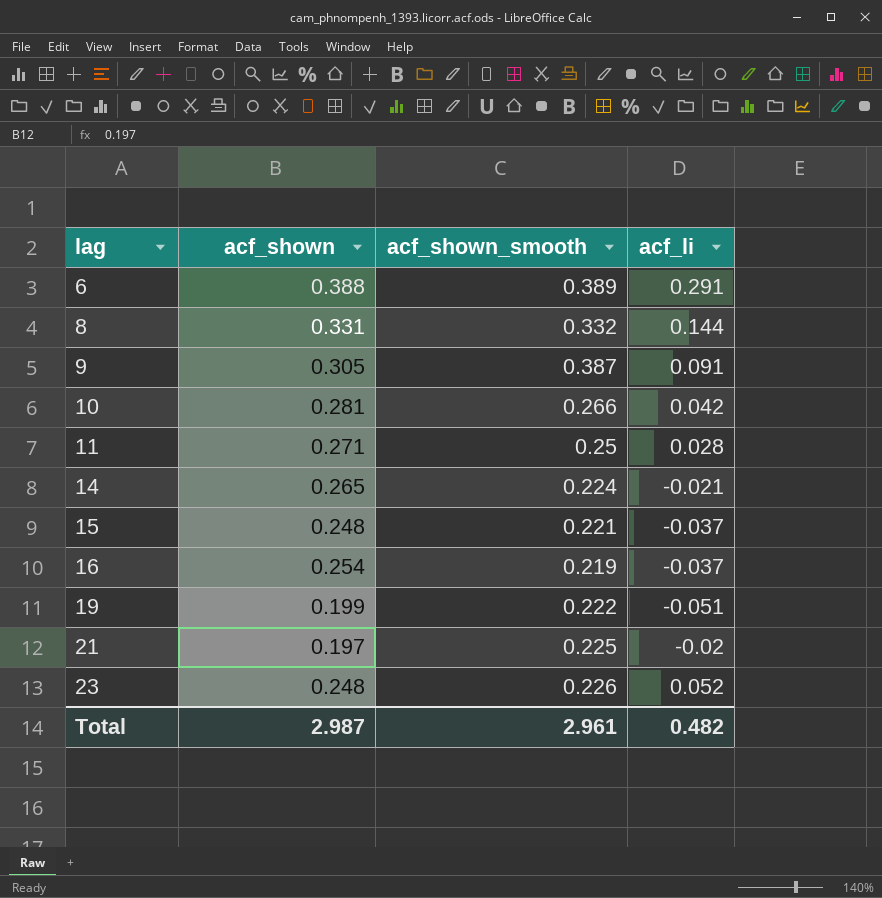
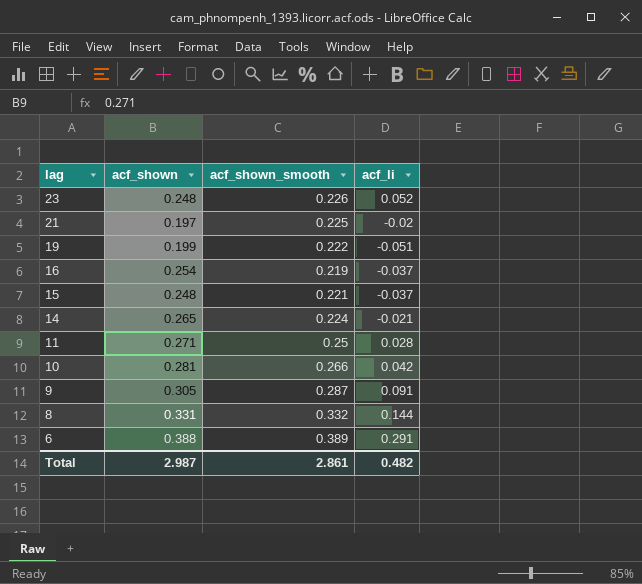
row order: lag ascending -> lag descending
9 | acf_shown_smooth: 0.387 -> 0.287
Total | acf_shown_smooth: 2.961 -> 2.861

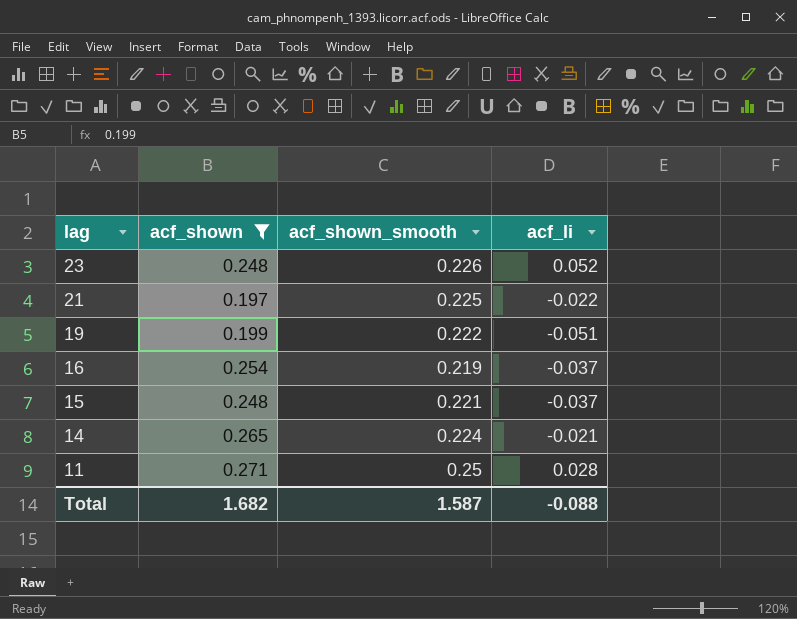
filter: none -> acf_shown <= 0.271
21 | acf_li: -0.02 -> -0.022
Total | acf_shown: 2.987 -> 1.682
Total | acf_shown_smooth: 2.861 -> 1.587
Total | acf_li: 0.482 -> -0.088

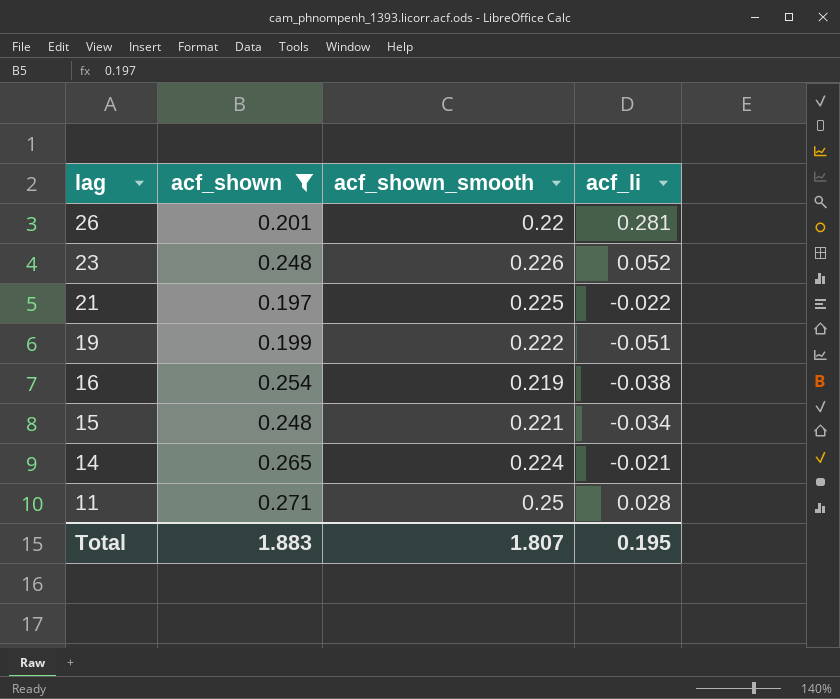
row 26: none -> 0.201 | 0.22 | 0.281
16 | acf_li: -0.037 -> -0.038
15 | acf_li: -0.037 -> -0.034
Total | acf_shown: 1.682 -> 1.883
Total | acf_shown_smooth: 1.587 -> 1.807
Total | acf_li: -0.088 -> 0.195

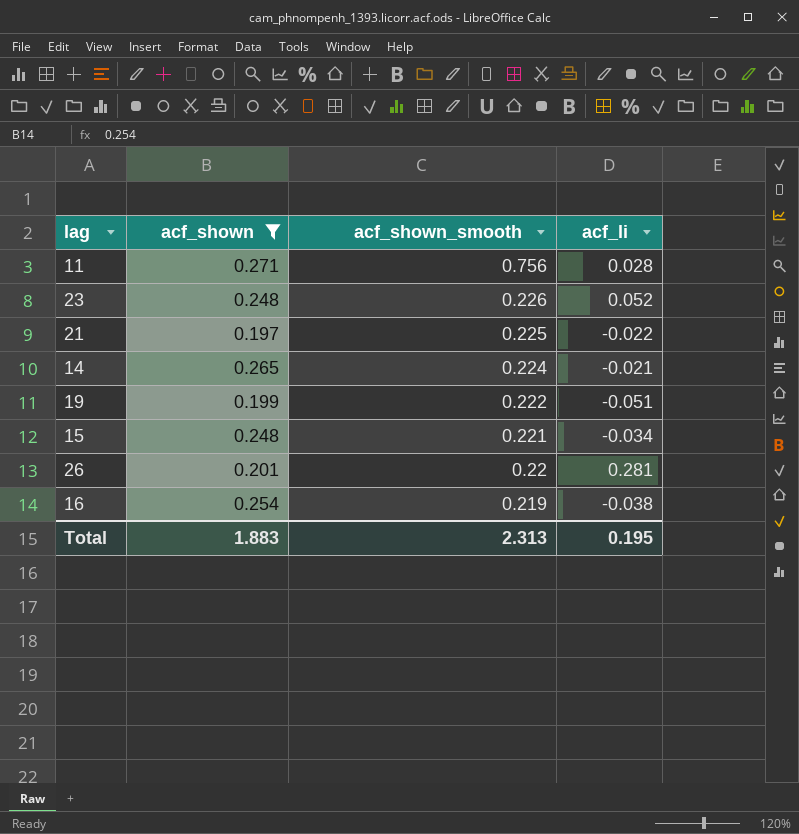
row order: lag descending -> acf_shown_smooth descending
11 | acf_shown_smooth: 0.25 -> 0.756
Total | acf_shown_smooth: 1.807 -> 2.313

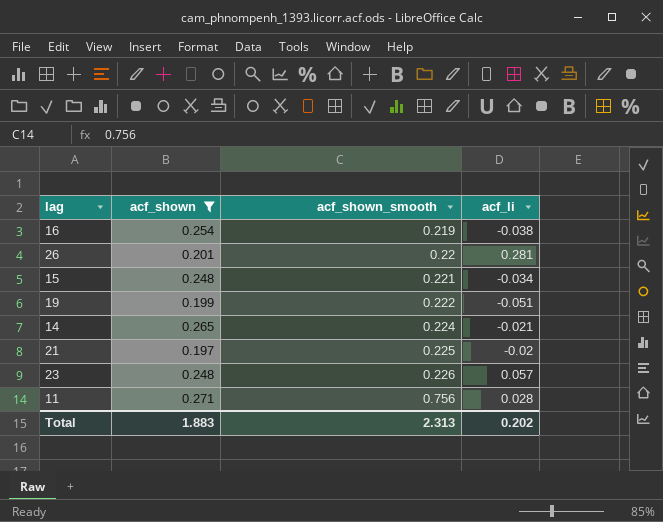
row order: acf_shown_smooth descending -> acf_shown_smooth ascending
21 | acf_li: -0.022 -> -0.02
23 | acf_li: 0.052 -> 0.057
Total | acf_li: 0.195 -> 0.202

